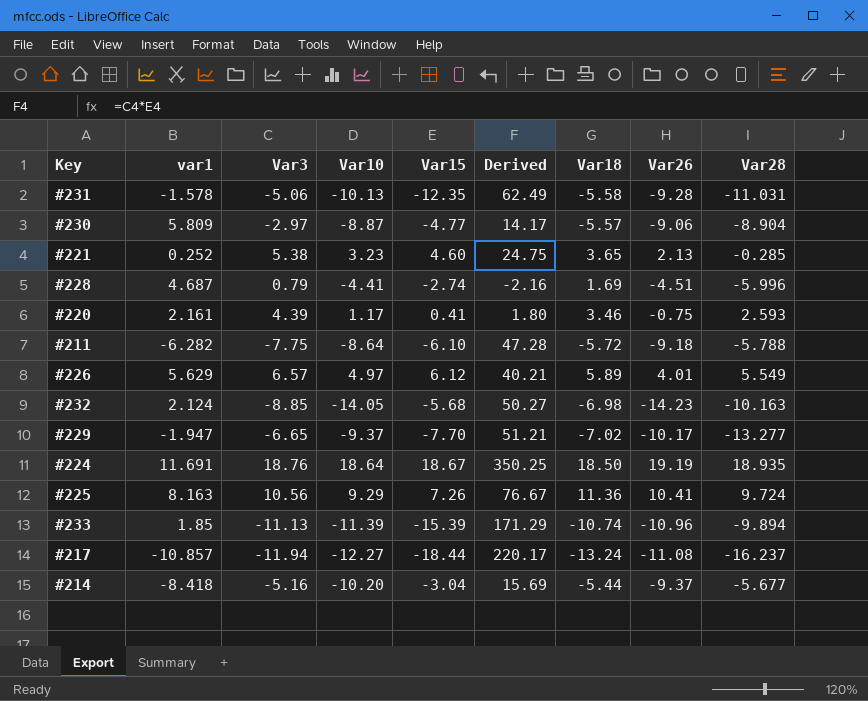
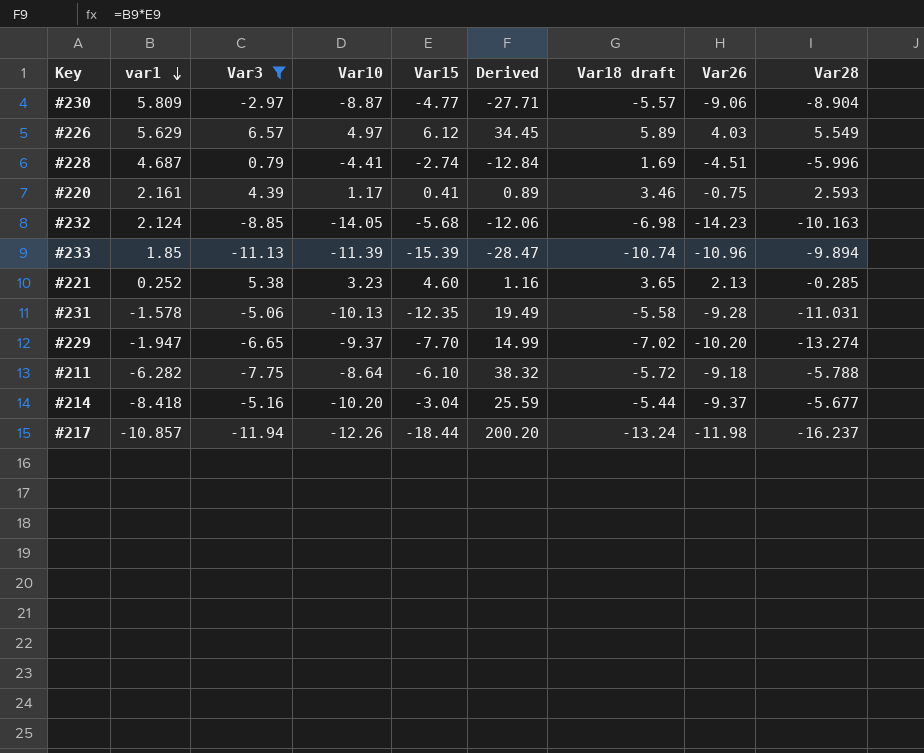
filter: none -> Var3 <= 6.57
row order: none -> var1 descending
column Derived | formula: [Var3] * [Var15] -> [var1] * [Var15]
column name: Var18 -> Var18 draft
#226 | Var26: 4.01 -> 4.03
#229 | Var26: -10.17 -> -10.20
#229 | Var28: -13.277 -> -13.274
#217 | Var10: -12.27 -> -12.26
#217 | Var26: -11.08 -> -11.98

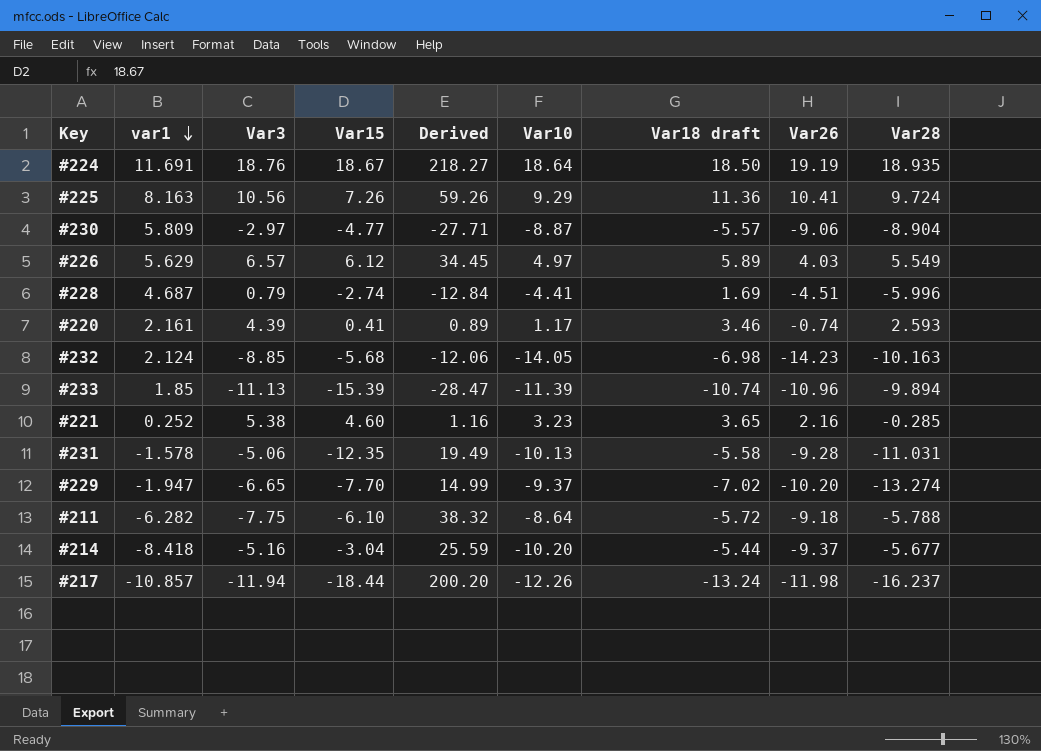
filter: Var3 <= 6.57 -> none
column Var10 | position: 4 -> 6
#220 | Var26: -0.75 -> -0.74
#221 | Var26: 2.13 -> 2.16

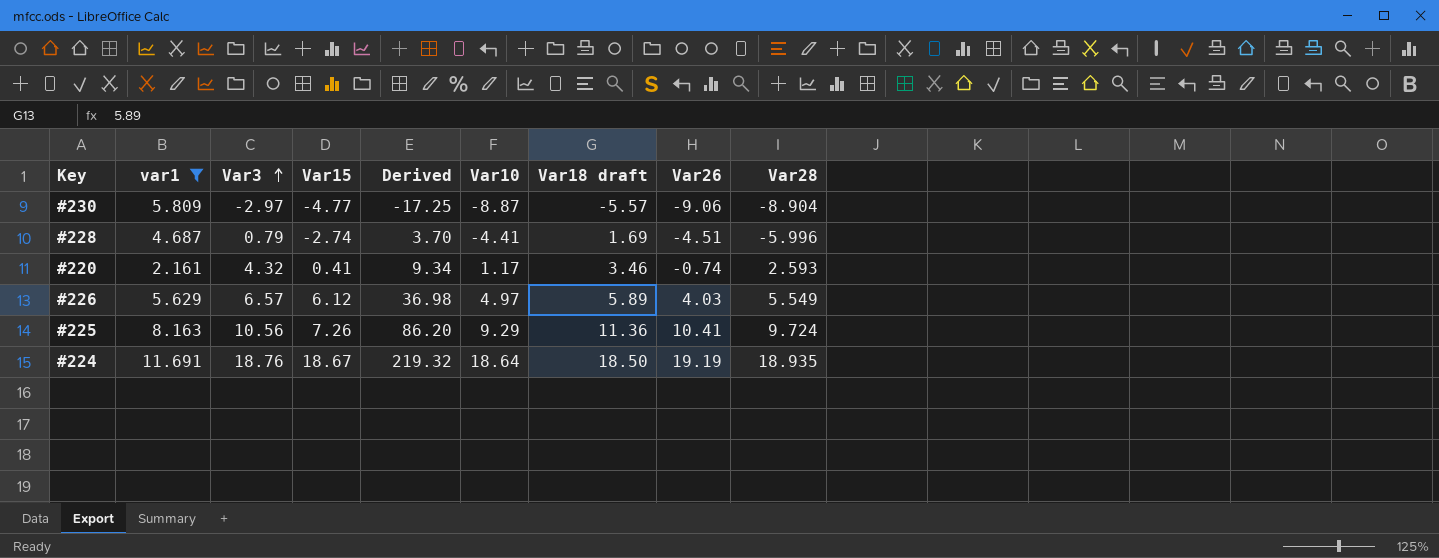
filter: none -> var1 >= 2.161
row order: var1 descending -> Var3 ascending
column Derived | formula: [var1] * [Var15] -> [var1] * [Var3]
#220 | Var3: 4.39 -> 4.32

